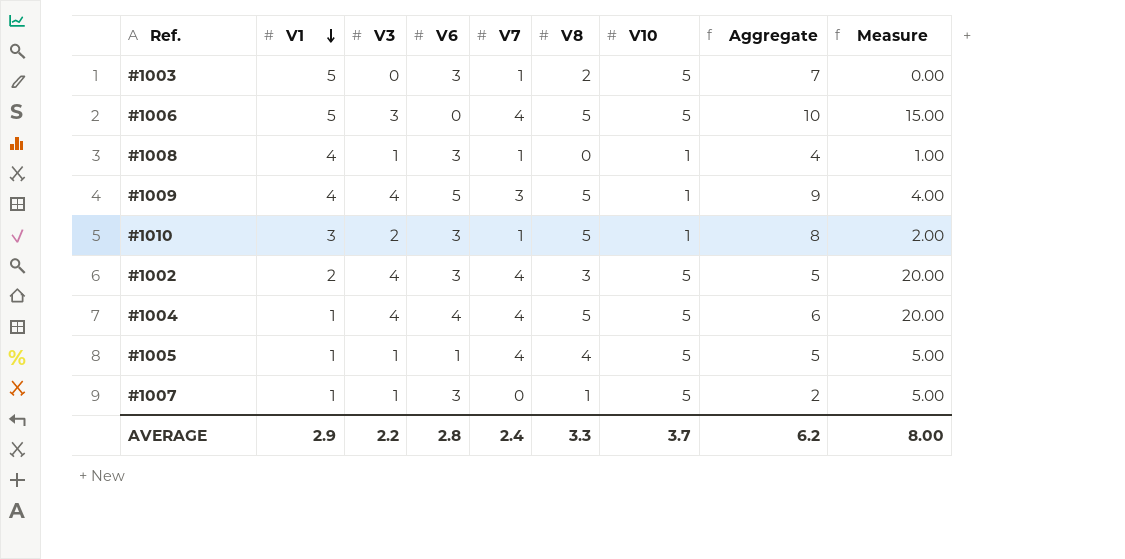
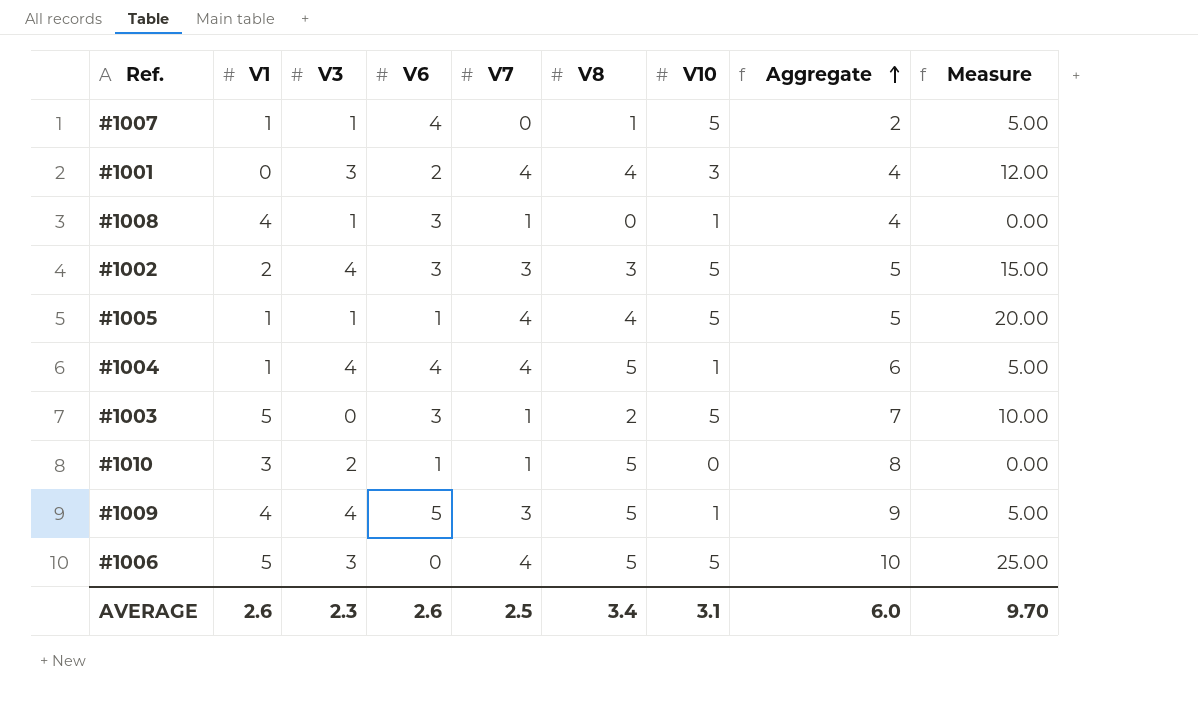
row order: V1 descending -> Aggregate ascending
column Measure | formula: [V3] * [V10] -> [V8] * [V10]
#1007 | V6: 3 -> 4
row #1001: none -> 0 | 3 | 2 | 4 | 4 | 3 | 4 | 12.00
#1002 | V7: 4 -> 3
#1004 | V10: 5 -> 1
#1010 | V6: 3 -> 1
#1010 | V10: 1 -> 0
AVERAGE | V1: 2.9 -> 2.6
AVERAGE | V3: 2.2 -> 2.3
AVERAGE | V6: 2.8 -> 2.6
AVERAGE | V7: 2.4 -> 2.5
AVERAGE | V8: 3.3 -> 3.4
AVERAGE | V10: 3.7 -> 3.1
AVERAGE | Aggregate: 6.2 -> 6.0
AVERAGE | Measure: 8.00 -> 9.70

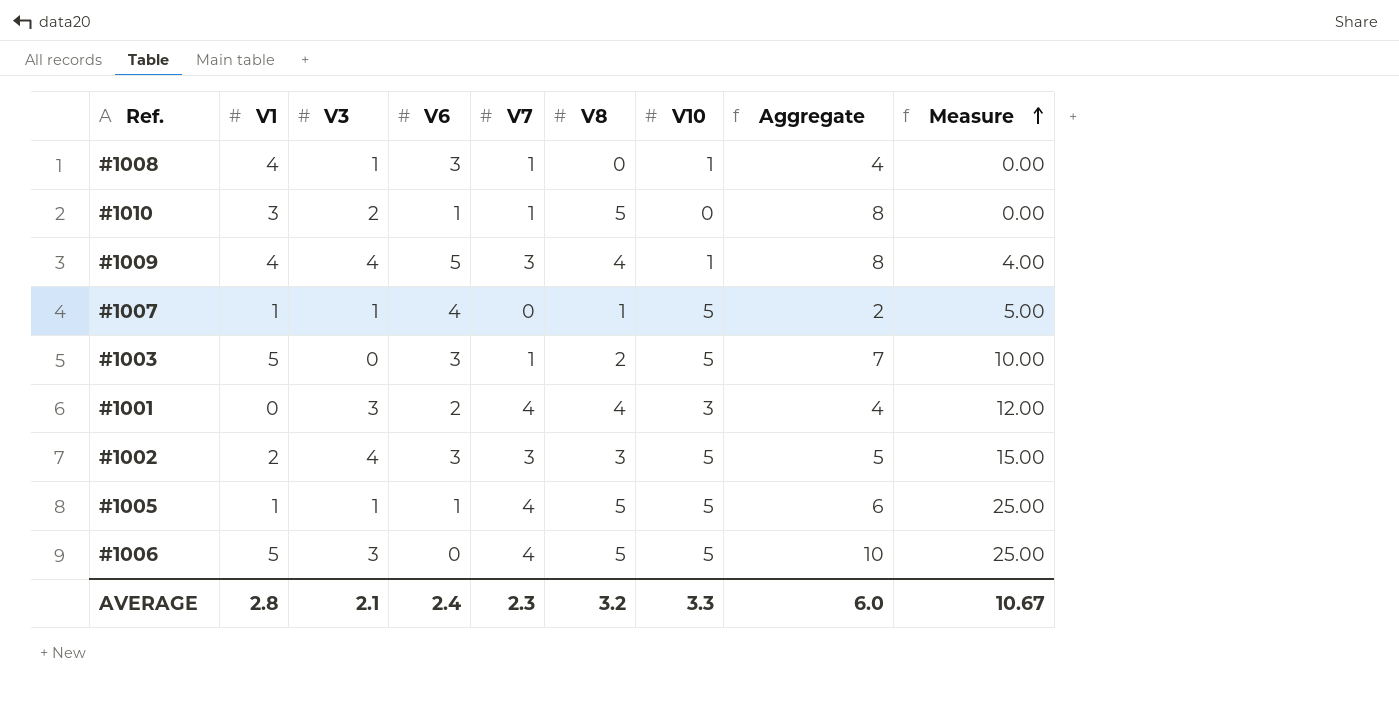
row order: Aggregate ascending -> Measure ascending
row #1004: 1 | 4 | 4 | 4 | 5 | 1 | 6 | 5.00 -> none
#1009 | V8: 5 -> 4
#1009 | Aggregate: 9 -> 8
#1009 | Measure: 5.00 -> 4.00
#1005 | V8: 4 -> 5
#1005 | Aggregate: 5 -> 6
#1005 | Measure: 20.00 -> 25.00
AVERAGE | V1: 2.6 -> 2.8
AVERAGE | V3: 2.3 -> 2.1
AVERAGE | V6: 2.6 -> 2.4
AVERAGE | V7: 2.5 -> 2.3
AVERAGE | V8: 3.4 -> 3.2
AVERAGE | V10: 3.1 -> 3.3
AVERAGE | Measure: 9.70 -> 10.67

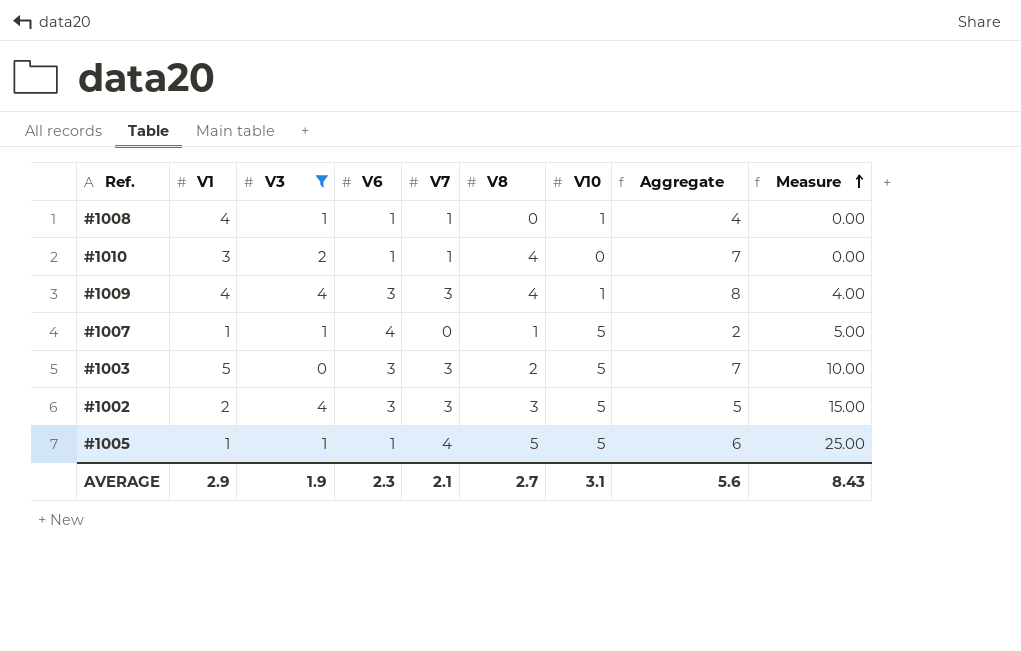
filter: none -> V3 != 3
#1008 | V6: 3 -> 1
#1010 | V8: 5 -> 4
#1010 | Aggregate: 8 -> 7
#1009 | V6: 5 -> 3
#1003 | V7: 1 -> 3
AVERAGE | V1: 2.8 -> 2.9
AVERAGE | V3: 2.1 -> 1.9
AVERAGE | V6: 2.4 -> 2.3
AVERAGE | V7: 2.3 -> 2.1
AVERAGE | V8: 3.2 -> 2.7
AVERAGE | V10: 3.3 -> 3.1
AVERAGE | Aggregate: 6.0 -> 5.6
AVERAGE | Measure: 10.67 -> 8.43

